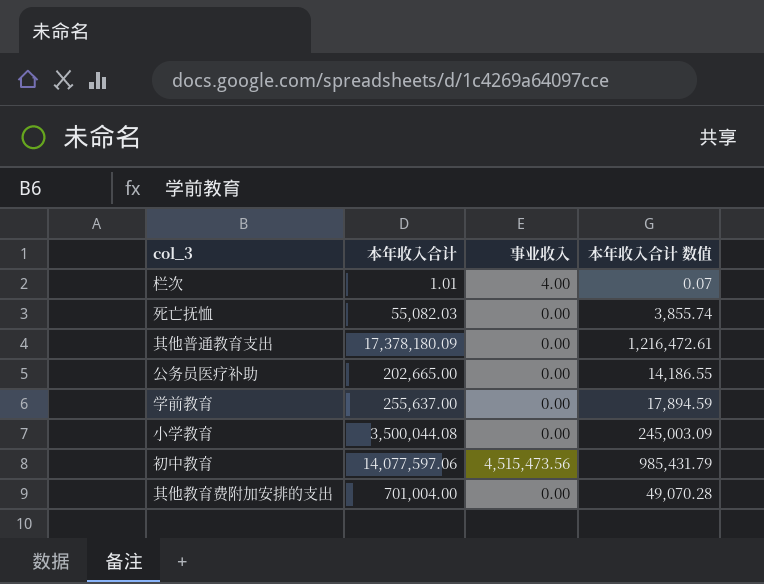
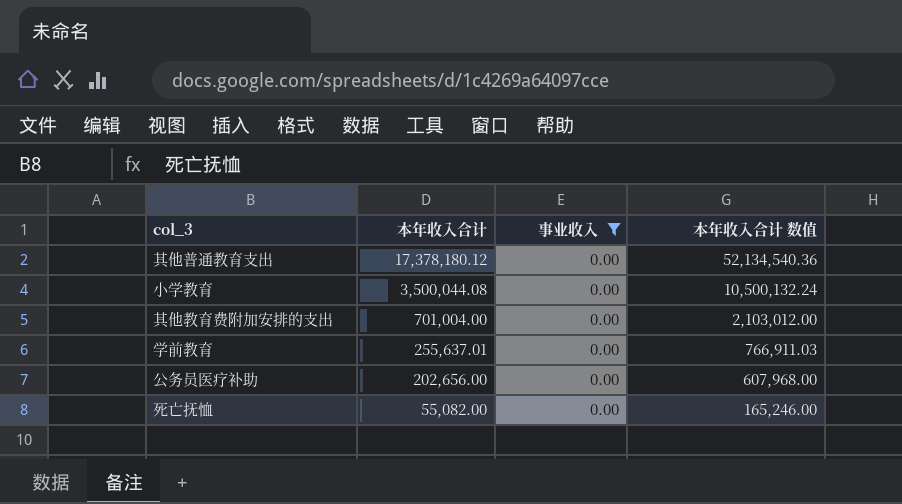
filter: none -> 事业收入 = 0.00
row order: none -> 本年收入合计 descending
column 本年收入合计 数值 | formula: [本年收入合计] * 0.07 -> [本年收入合计] * 3
其他普通教育支出 | 本年收入合计: 17,378,180.09 -> 17,378,180.12
学前教育 | 本年收入合计: 255,637.00 -> 255,637.01
公务员医疗补助 | 本年收入合计: 202,665.00 -> 202,656.00
死亡抚恤 | 本年收入合计: 55,082.03 -> 55,082.00

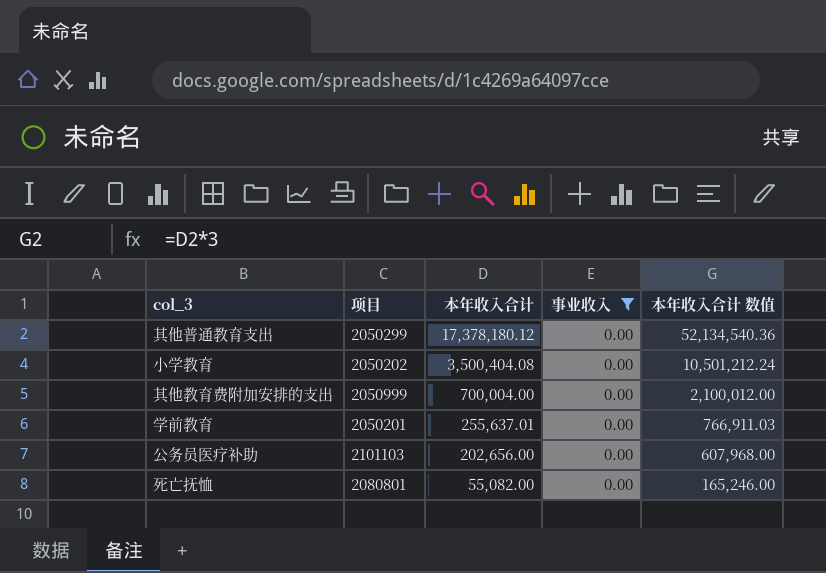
column 项目 | position: none -> 2
小学教育 | 本年收入合计: 3,500,044.08 -> 3,500,404.08
小学教育 | 本年收入合计 数值: 10,500,132.24 -> 10,501,212.24
其他教育费附加安排的支出 | 本年收入合计: 701,004.00 -> 700,004.00
其他教育费附加安排的支出 | 本年收入合计 数值: 2,103,012.00 -> 2,100,012.00

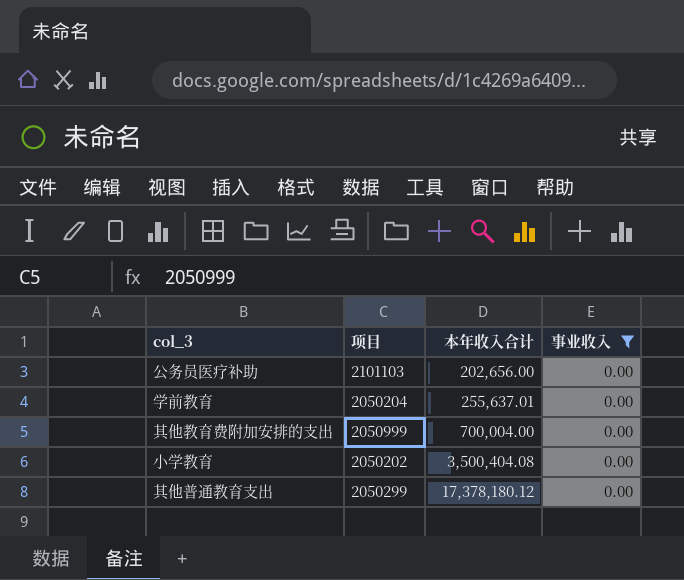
row order: 本年收入合计 descending -> 本年收入合计 ascending
column 本年收入合计 数值 | formula: [本年收入合计] * 3 -> none
row 死亡抚恤: 2080801 | 55,082.00 | 0.00 | 165,246.00 -> none
学前教育 | 项目: 2050201 -> 2050204

